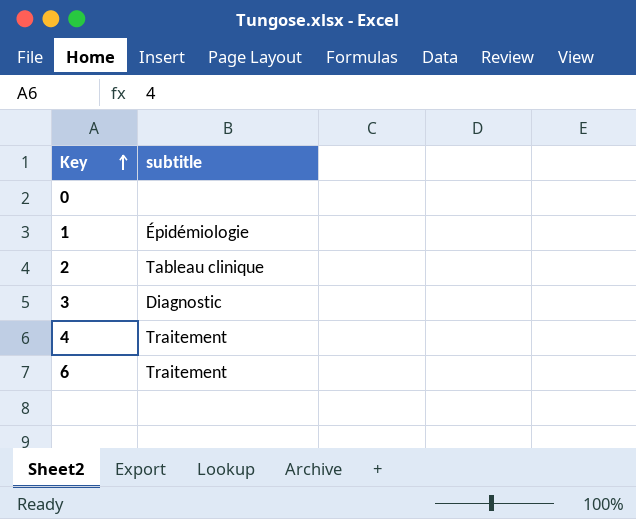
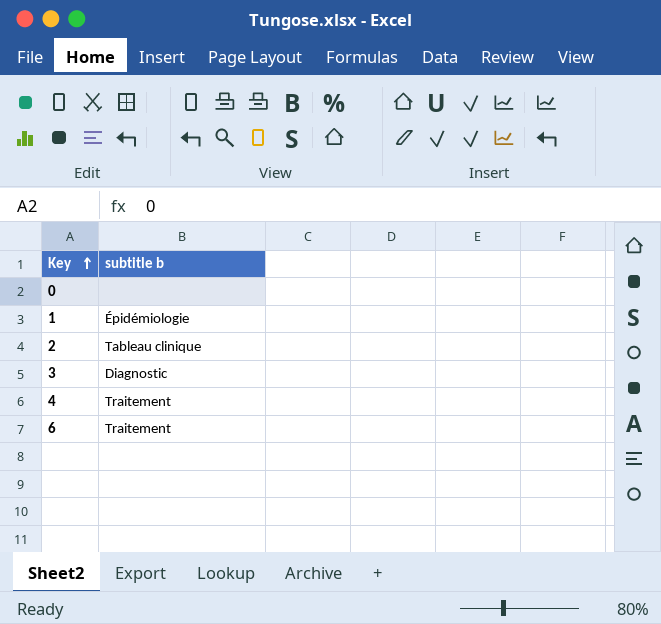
column name: subtitle -> subtitle b

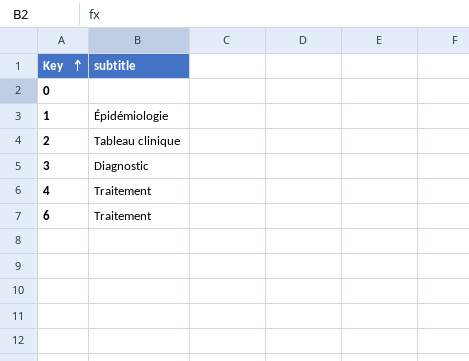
column name: subtitle b -> subtitle

